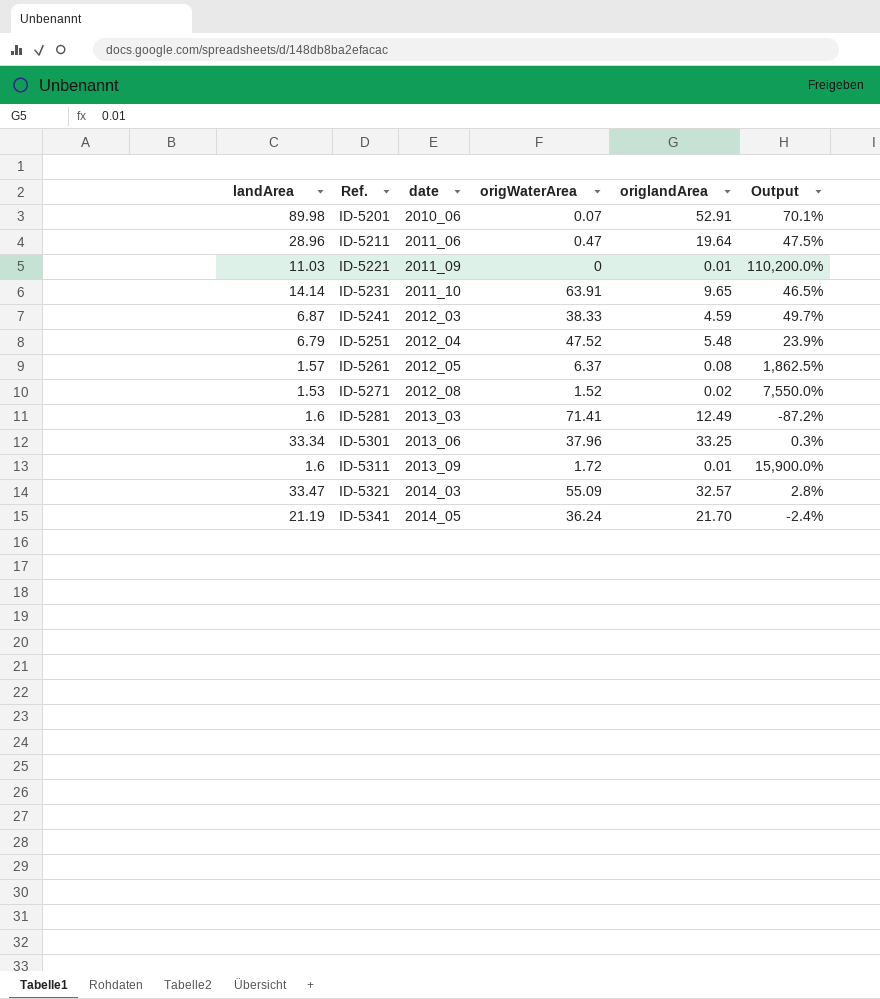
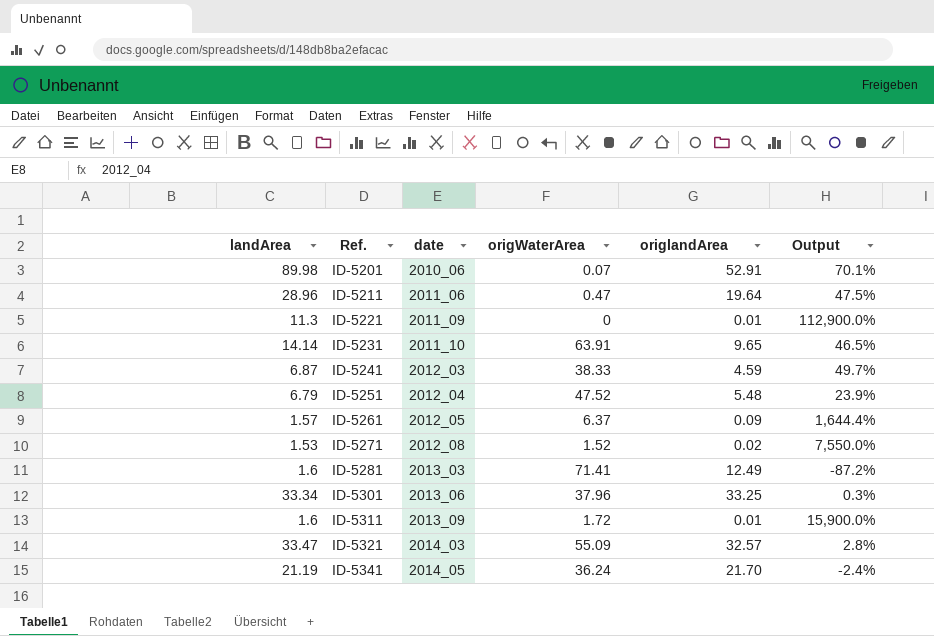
ID-5221 | landArea: 11.03 -> 11.3
ID-5221 | Output: 110,200.0% -> 112,900.0%
ID-5261 | origlandArea: 0.08 -> 0.09
ID-5261 | Output: 1,862.5% -> 1,644.4%

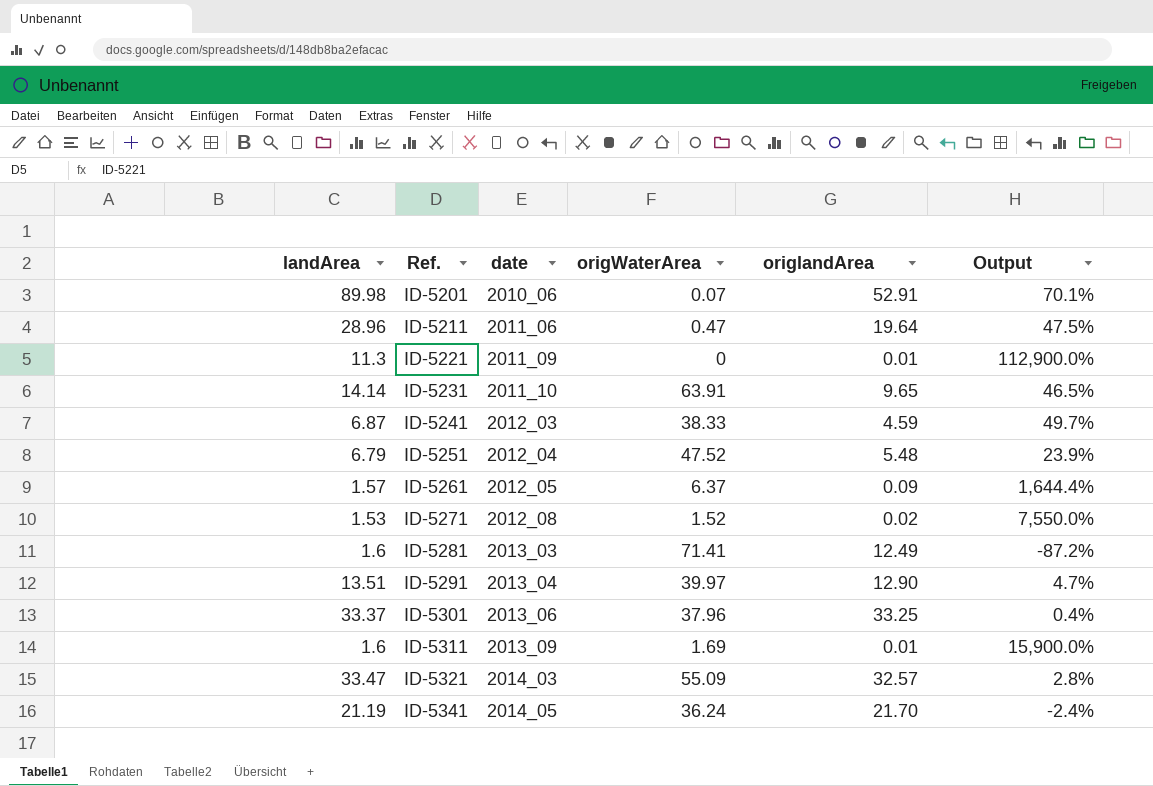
row ID-5291: none -> 13.51 | 2013_04 | 39.97 | 12.90 | 4.7%
ID-5301 | landArea: 33.34 -> 33.37
ID-5301 | Output: 0.3% -> 0.4%
ID-5311 | origWaterArea: 1.72 -> 1.69

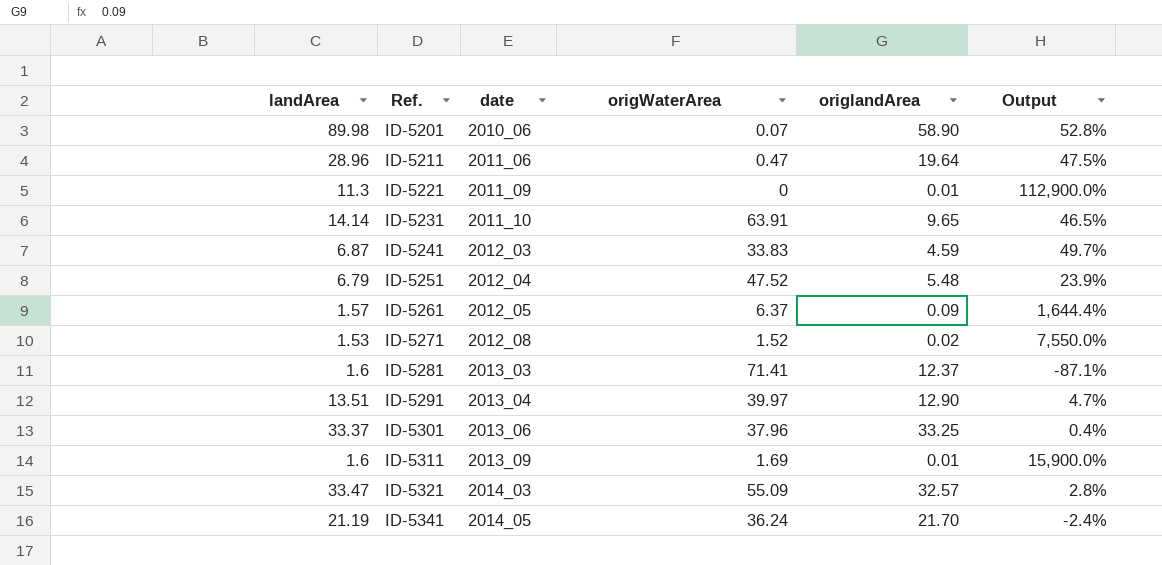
ID-5201 | origlandArea: 52.91 -> 58.90
ID-5201 | Output: 70.1% -> 52.8%
ID-5241 | origWaterArea: 38.33 -> 33.83
ID-5281 | origlandArea: 12.49 -> 12.37
ID-5281 | Output: -87.2% -> -87.1%

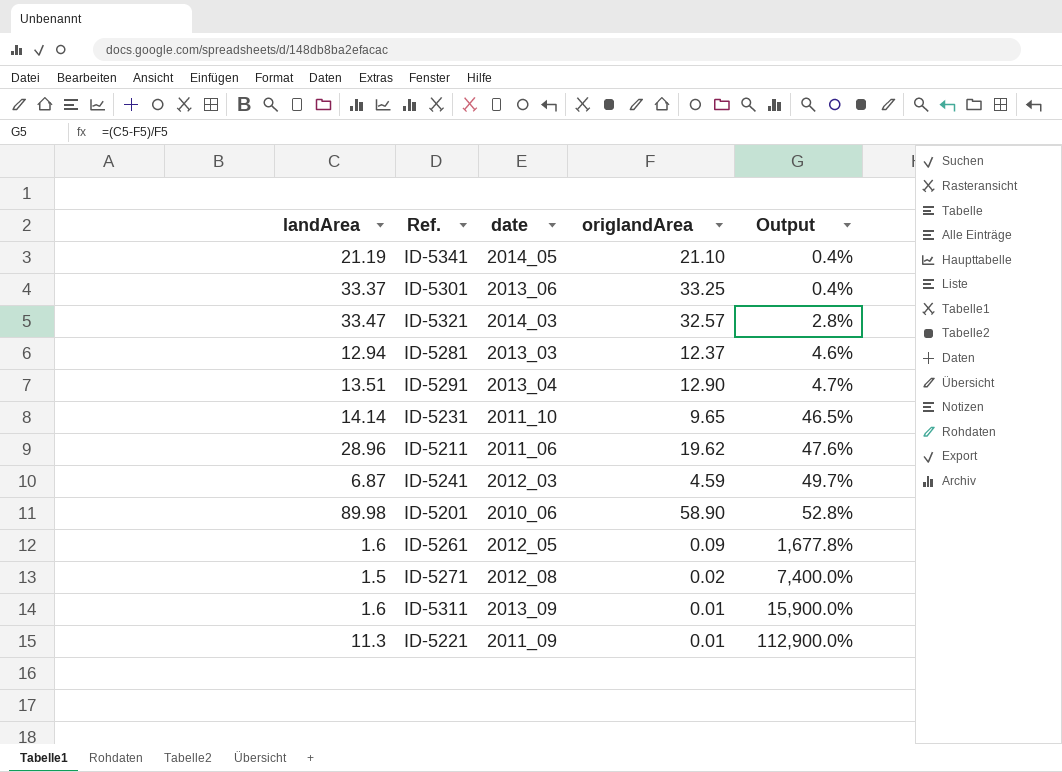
row order: Ref. ascending -> Output ascending
column origWaterArea | position: 4 -> none
row ID-5251: 6.79 | 2012_04 | 47.52 | 5.48 | 23.9% -> none
ID-5341 | origlandArea: 21.70 -> 21.10
ID-5341 | Output: -2.4% -> 0.4%
ID-5281 | landArea: 1.6 -> 12.94
ID-5281 | Output: -87.1% -> 4.6%
ID-5211 | origlandArea: 19.64 -> 19.62
ID-5211 | Output: 47.5% -> 47.6%
ID-5261 | landArea: 1.57 -> 1.6
ID-5261 | Output: 1,644.4% -> 1,677.8%
ID-5271 | landArea: 1.53 -> 1.5
ID-5271 | Output: 7,550.0% -> 7,400.0%

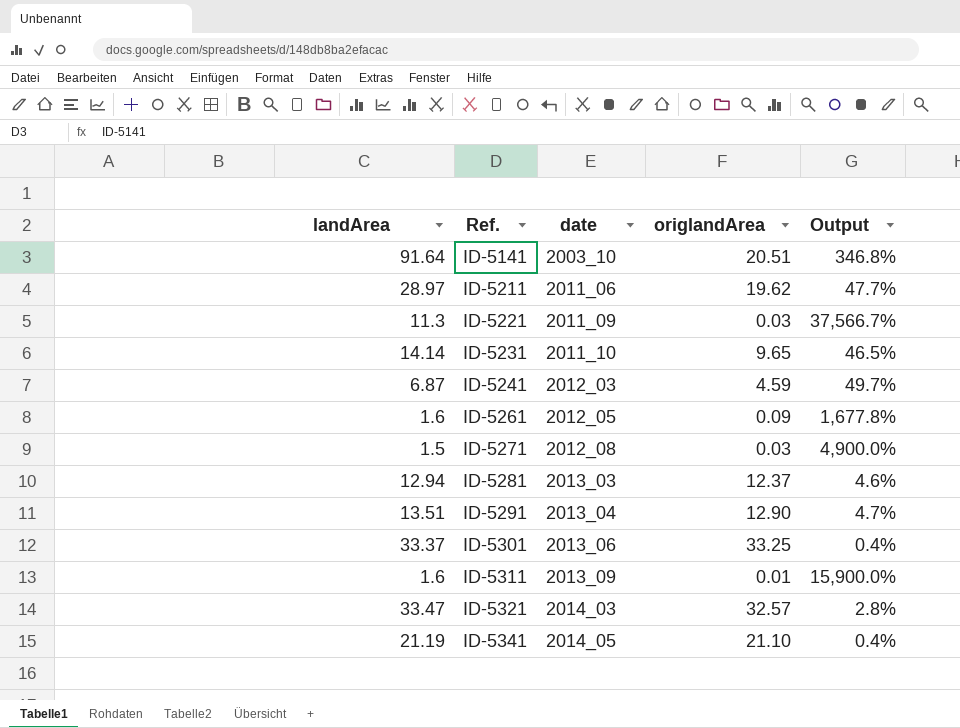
row order: Output ascending -> Ref. ascending
row ID-5201: 89.98 | 2010_06 | 58.90 | 52.8% -> none
row ID-5141: none -> 91.64 | 2003_10 | 20.51 | 346.8%
ID-5211 | landArea: 28.96 -> 28.97
ID-5211 | Output: 47.6% -> 47.7%
ID-5221 | origlandArea: 0.01 -> 0.03
ID-5221 | Output: 112,900.0% -> 37,566.7%
ID-5271 | origlandArea: 0.02 -> 0.03
ID-5271 | Output: 7,400.0% -> 4,900.0%

